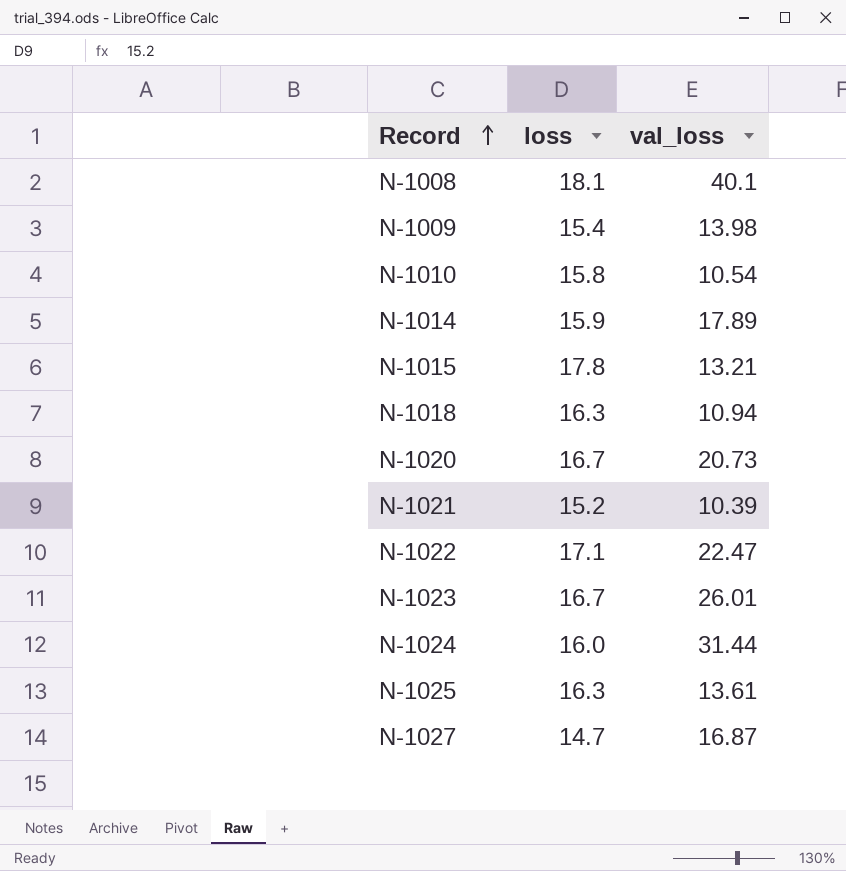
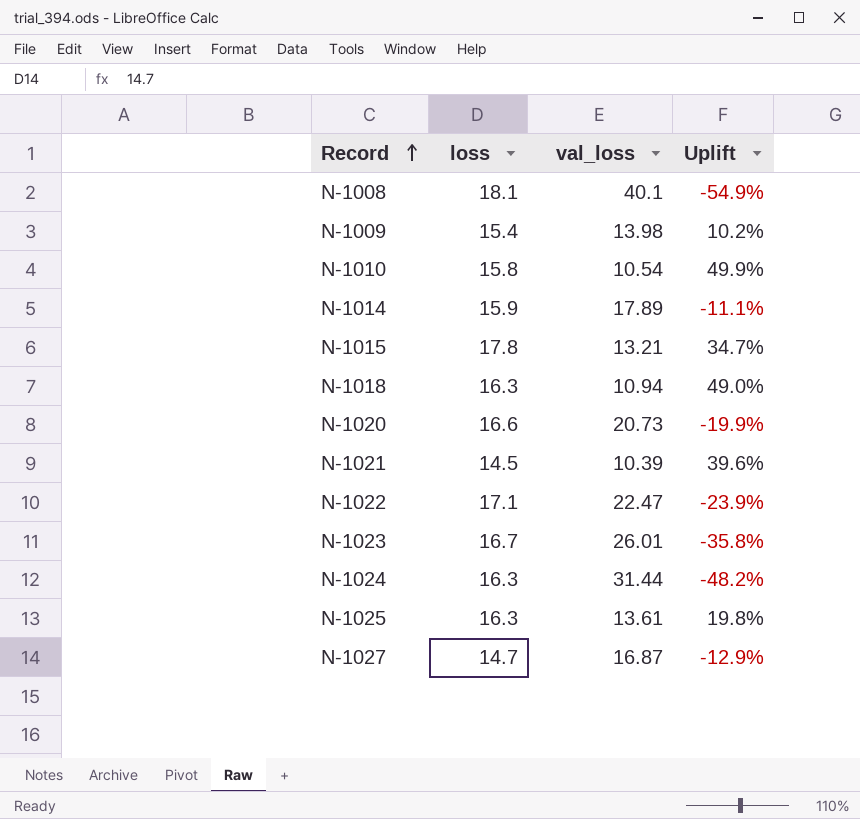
column Uplift | formula: none -> ([loss] - [val_loss]) / [val_loss]
N-1020 | loss: 16.7 -> 16.6
N-1021 | loss: 15.2 -> 14.5
N-1024 | loss: 16.0 -> 16.3

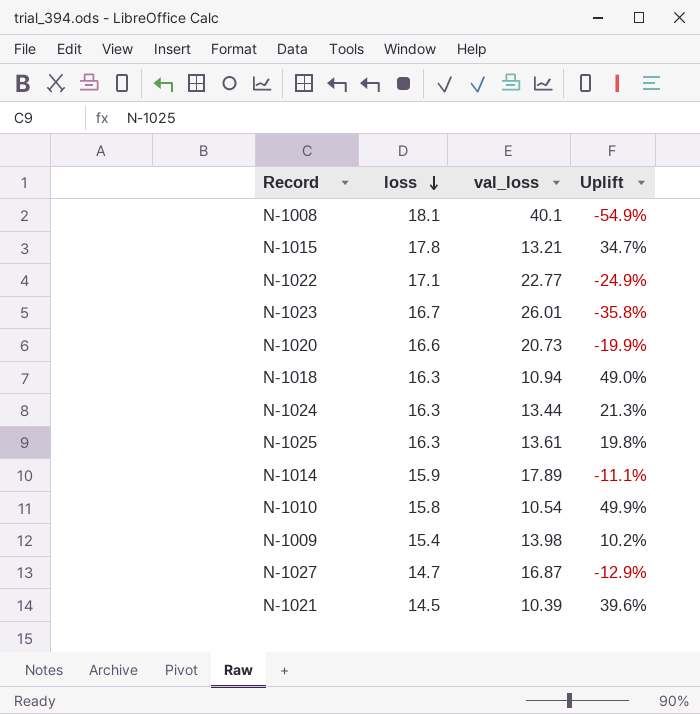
row order: Record ascending -> loss descending
N-1022 | val_loss: 22.47 -> 22.77
N-1022 | Uplift: -23.9% -> -24.9%
N-1024 | val_loss: 31.44 -> 13.44
N-1024 | Uplift: -48.2% -> 21.3%

